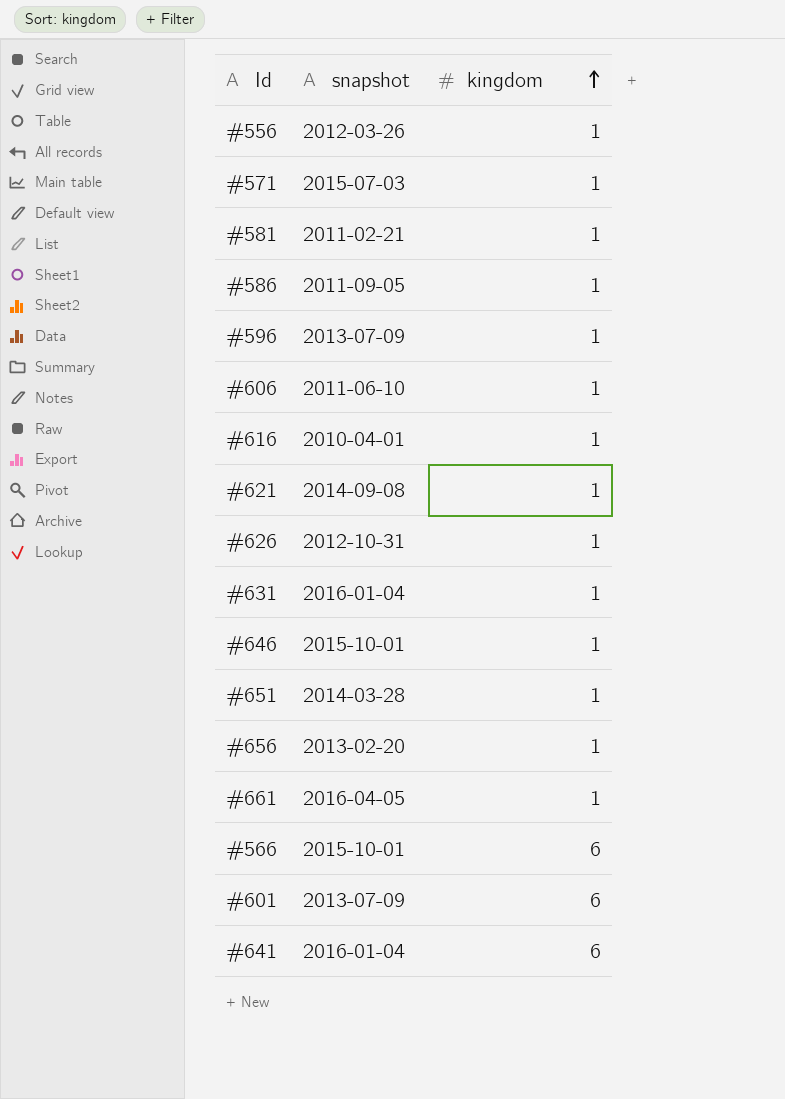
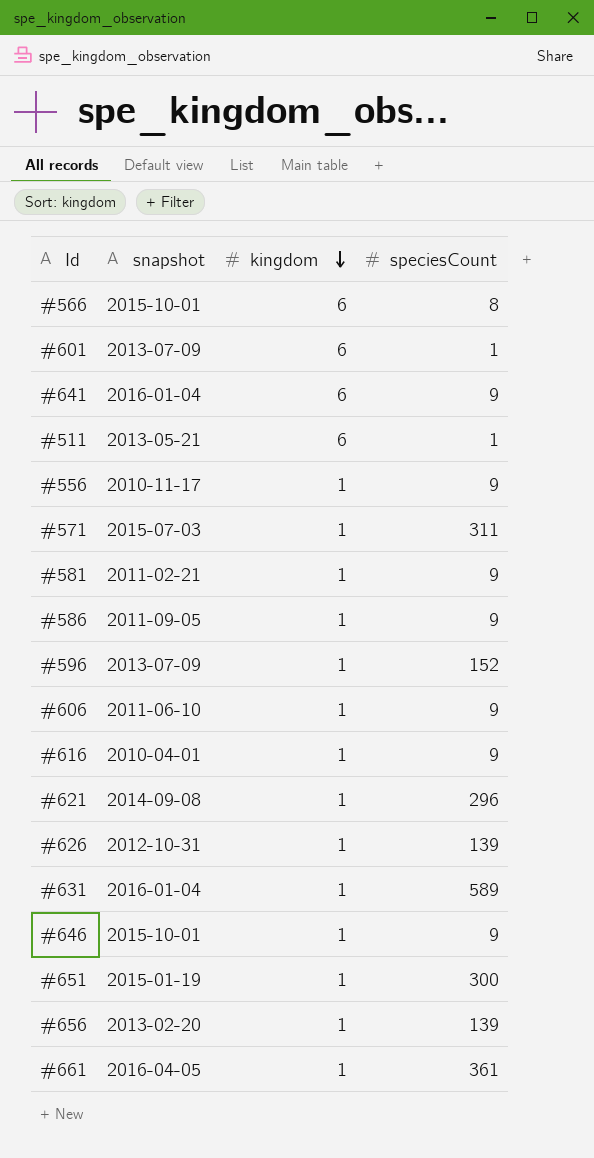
row order: kingdom ascending -> kingdom descending
column speciesCount | position: none -> 4
row #511: none -> 2013-05-21 | 6 | 1
#556 | snapshot: 2012-03-26 -> 2010-11-17
#651 | snapshot: 2014-03-28 -> 2015-01-19

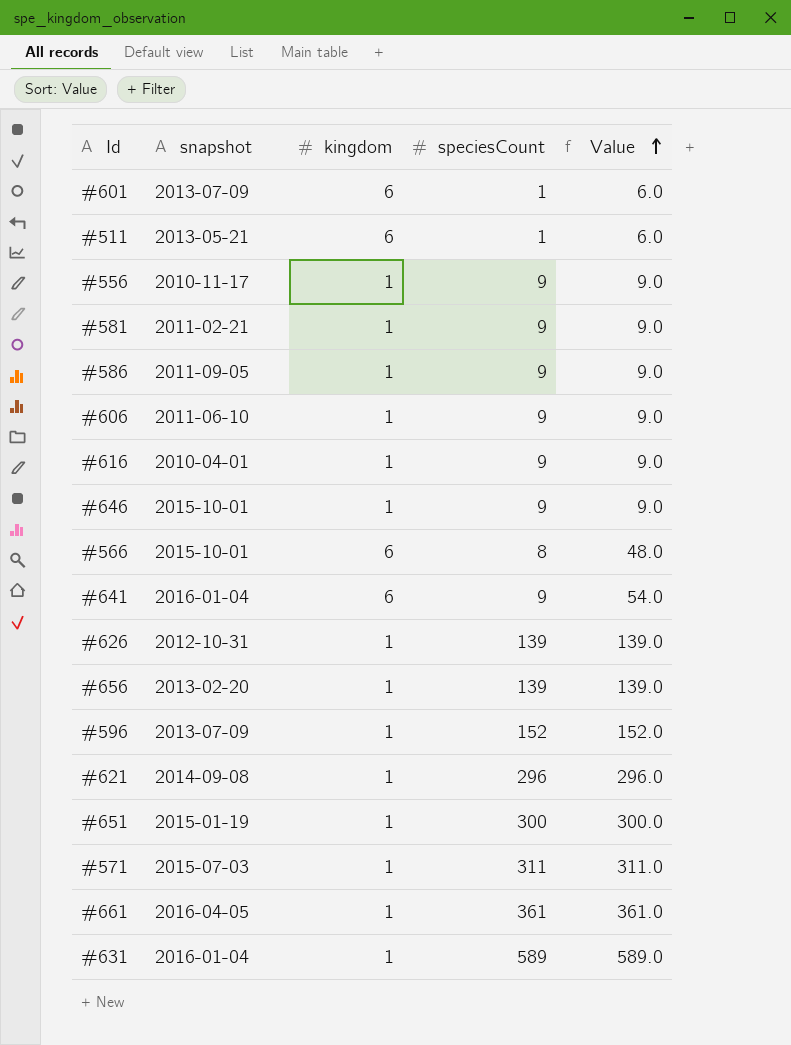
row order: kingdom descending -> Value ascending
column Value | formula: none -> [kingdom] * [speciesCount]

